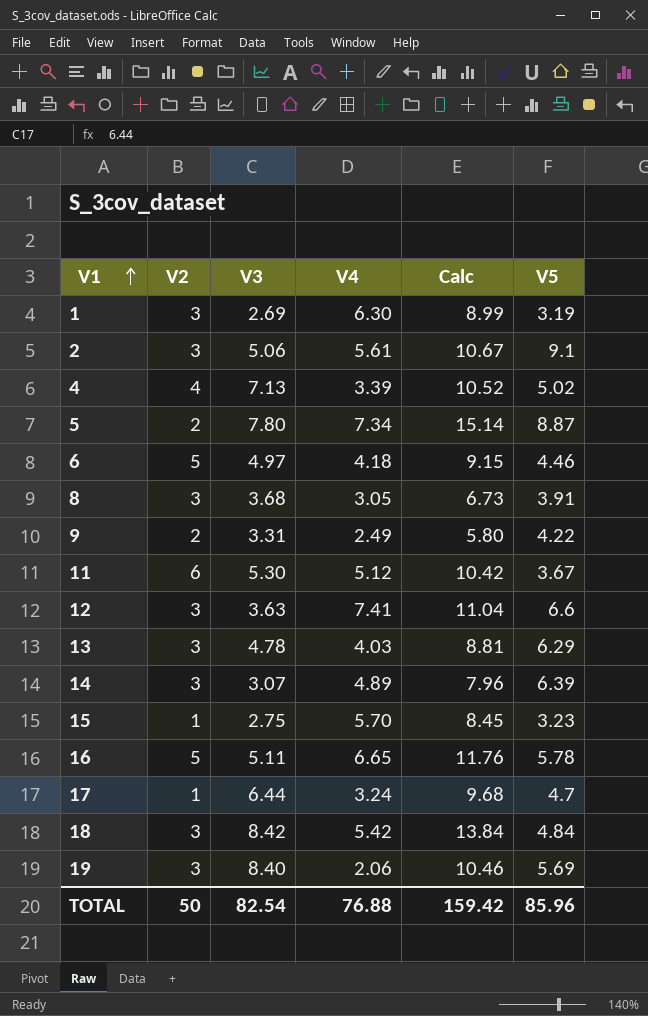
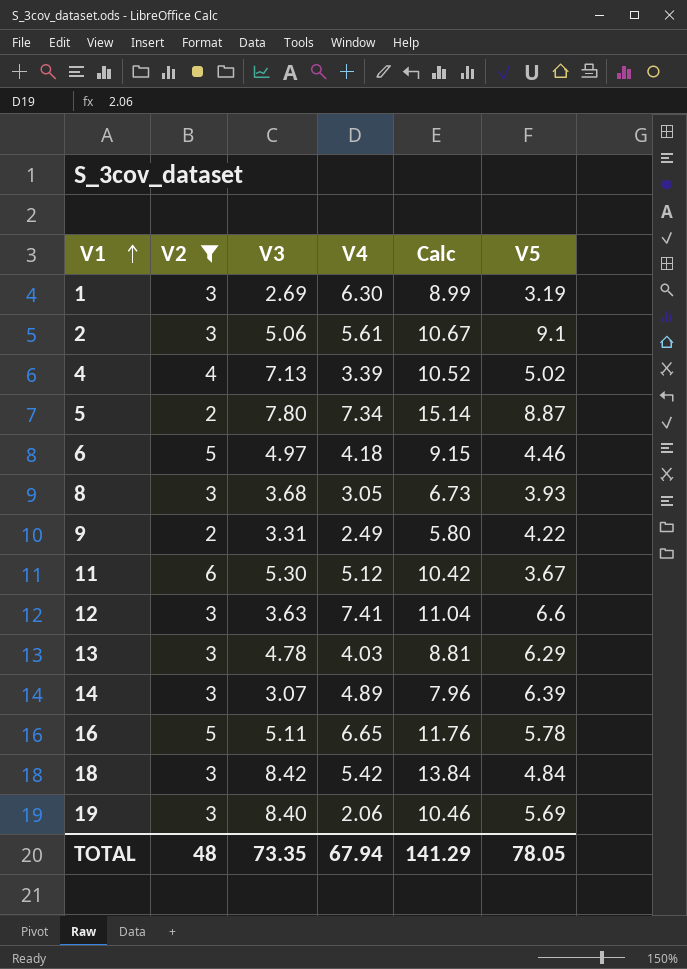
filter: none -> V2 != 1
8 | V5: 3.91 -> 3.93
TOTAL | V2: 50 -> 48
TOTAL | V3: 82.54 -> 73.35
TOTAL | V4: 76.88 -> 67.94
TOTAL | Calc: 159.42 -> 141.29
TOTAL | V5: 85.96 -> 78.05

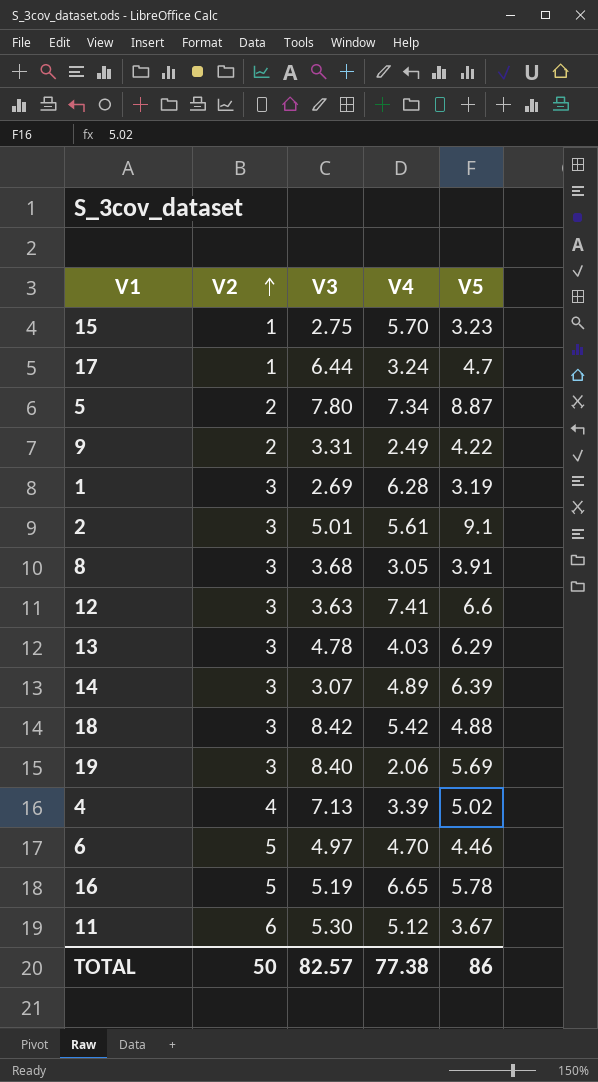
filter: V2 != 1 -> none
row order: V1 ascending -> V2 ascending
column Calc | formula: [V3] + [V4] -> none
1 | V4: 6.30 -> 6.28
2 | V3: 5.06 -> 5.01
8 | V5: 3.93 -> 3.91
18 | V5: 4.84 -> 4.88
6 | V4: 4.18 -> 4.70
16 | V3: 5.11 -> 5.19
TOTAL | V2: 48 -> 50
TOTAL | V3: 73.35 -> 82.57
TOTAL | V4: 67.94 -> 77.38
TOTAL | V5: 78.05 -> 86

